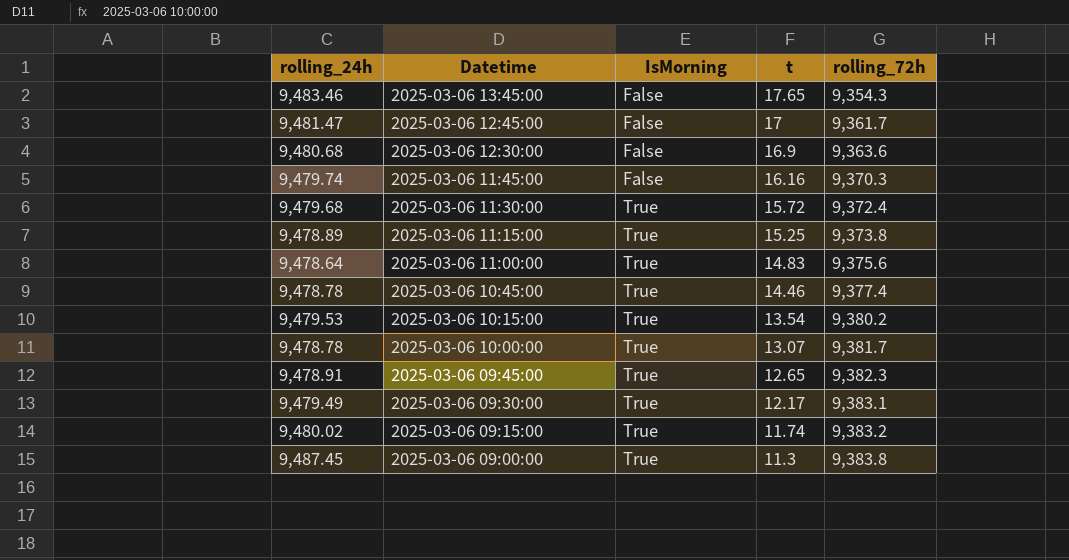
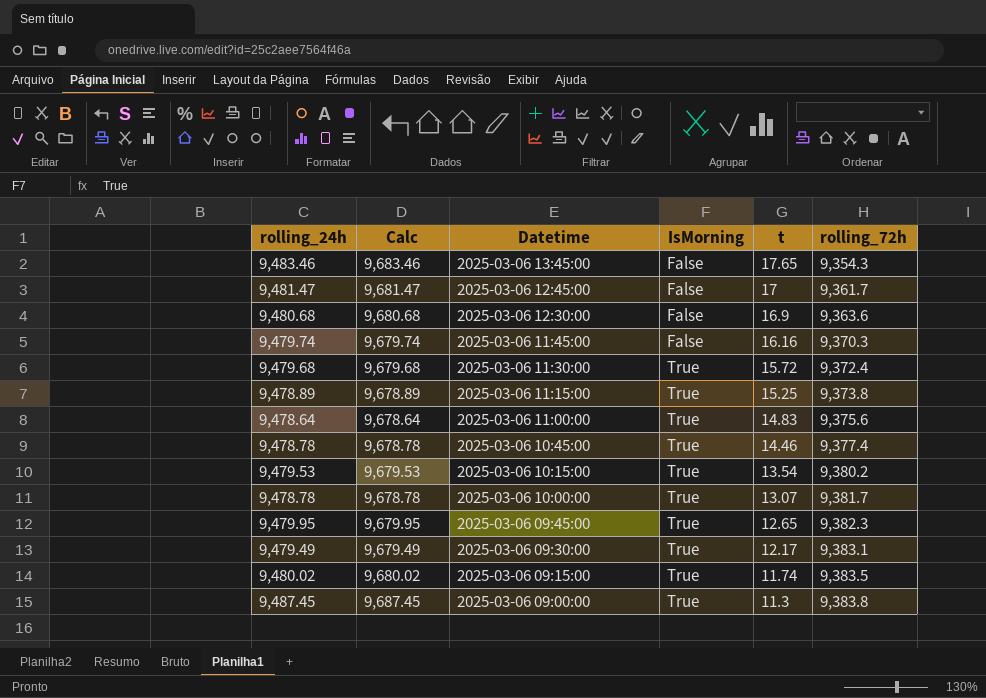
column Calc | formula: none -> [rolling_24h] + 200
2025-03-06 09:45:00 | rolling_24h: 9,478.91 -> 9,479.95
2025-03-06 09:15:00 | rolling_72h: 9,383.2 -> 9,383.5

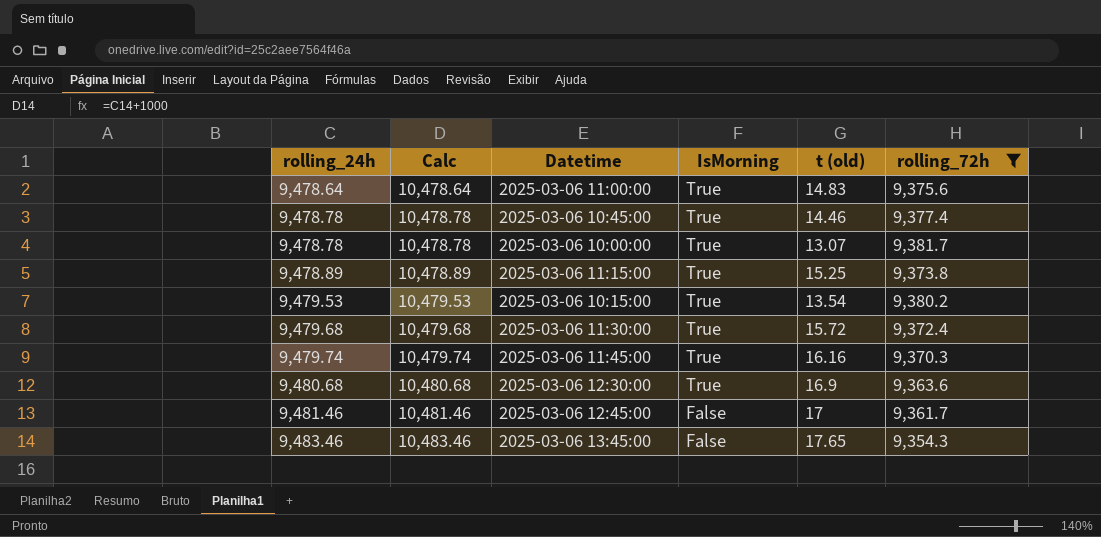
filter: none -> rolling_72h <= 9,381.7
row order: Datetime descending -> rolling_24h ascending
column Calc | formula: [rolling_24h] + 200 -> [rolling_24h] + 1000
column name: t -> t (old)
2025-03-06 11:45:00 | IsMorning: False -> True
2025-03-06 12:30:00 | IsMorning: False -> True
2025-03-06 12:45:00 | rolling_24h: 9,481.47 -> 9,481.46

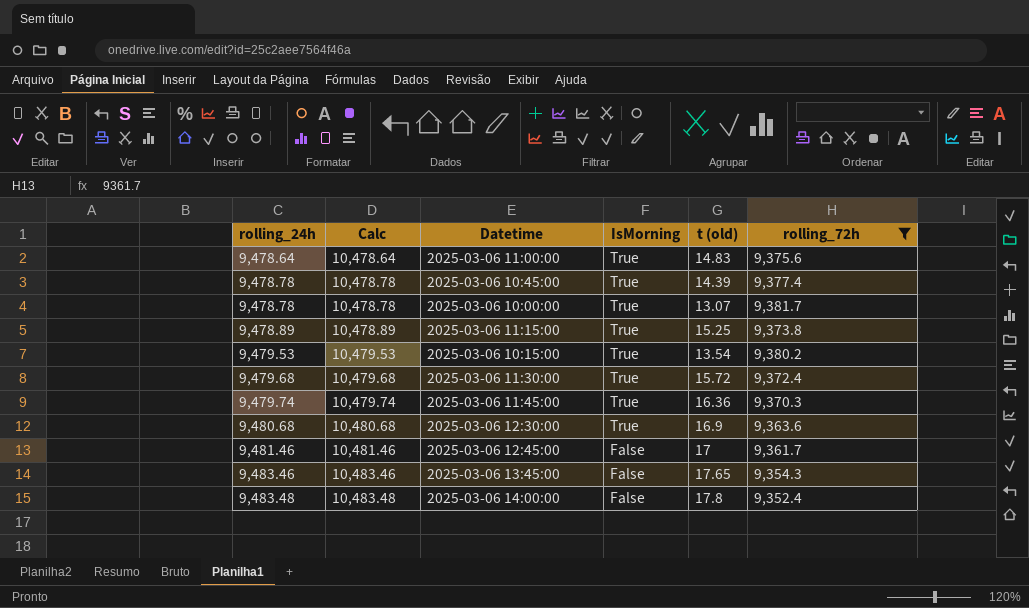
2025-03-06 10:45:00 | t (old): 14.46 -> 14.39
2025-03-06 11:45:00 | t (old): 16.16 -> 16.36
row 2025-03-06 14:00:00: none -> 9,483.48 | 10,483.48 | False | 17.8 | 9,352.4

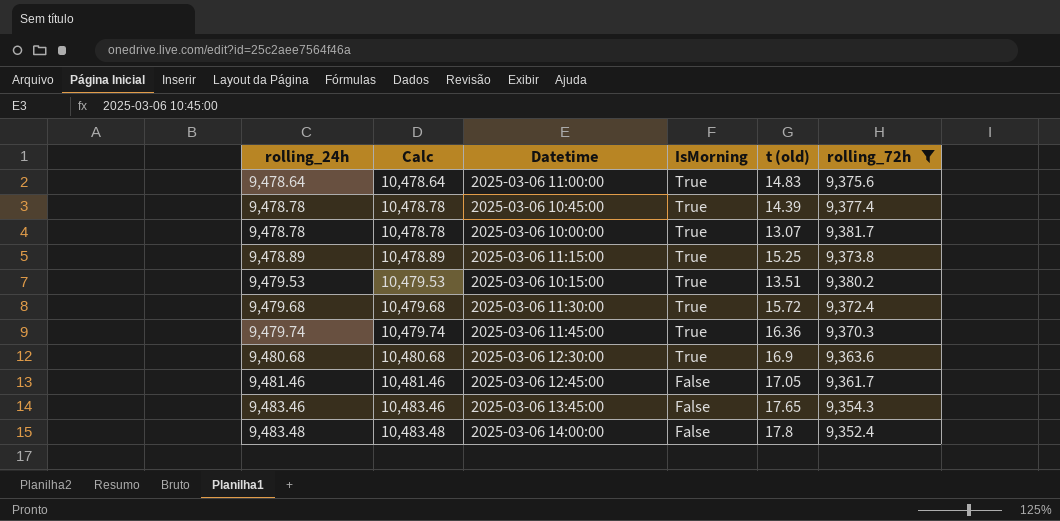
2025-03-06 10:15:00 | t (old): 13.54 -> 13.51
2025-03-06 12:45:00 | t (old): 17 -> 17.05

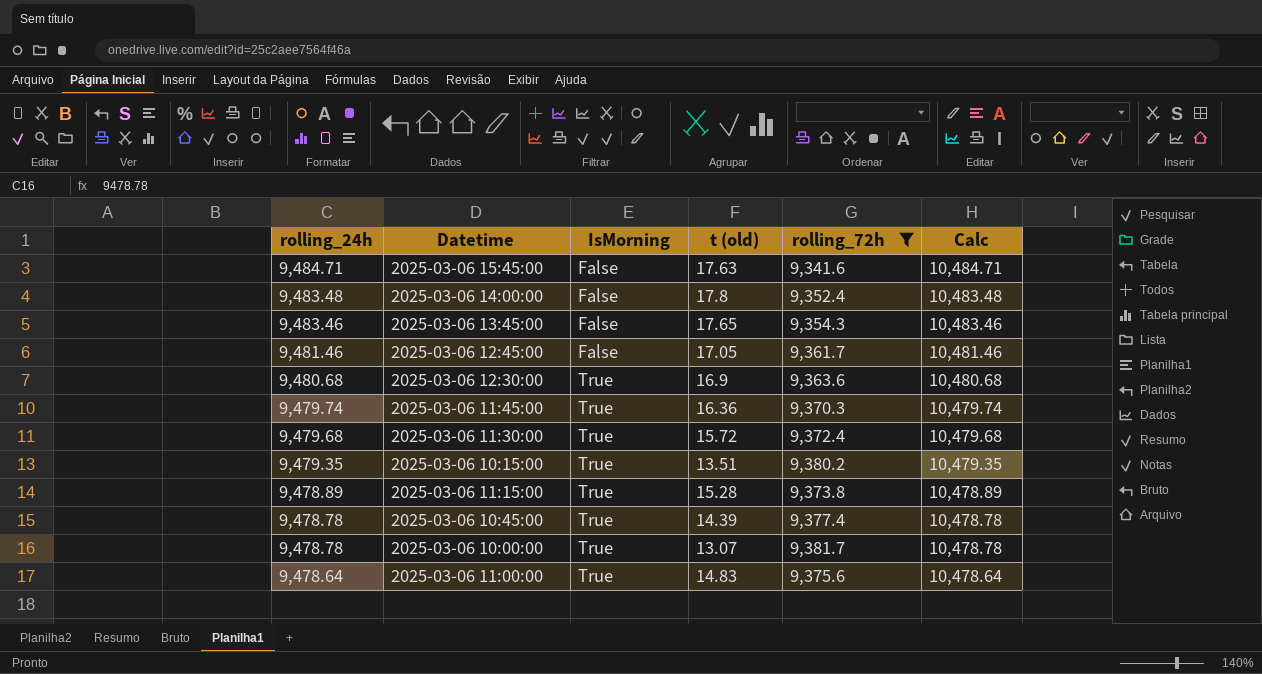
row order: rolling_24h ascending -> rolling_24h descending
column Calc | position: 2 -> 6
row 2025-03-06 15:45:00: none -> 9,484.71 | False | 17.63 | 9,341.6 | 10,484.71
2025-03-06 10:15:00 | rolling_24h: 9,479.53 -> 9,479.35
2025-03-06 10:15:00 | Calc: 10,479.53 -> 10,479.35
2025-03-06 11:15:00 | t (old): 15.25 -> 15.28

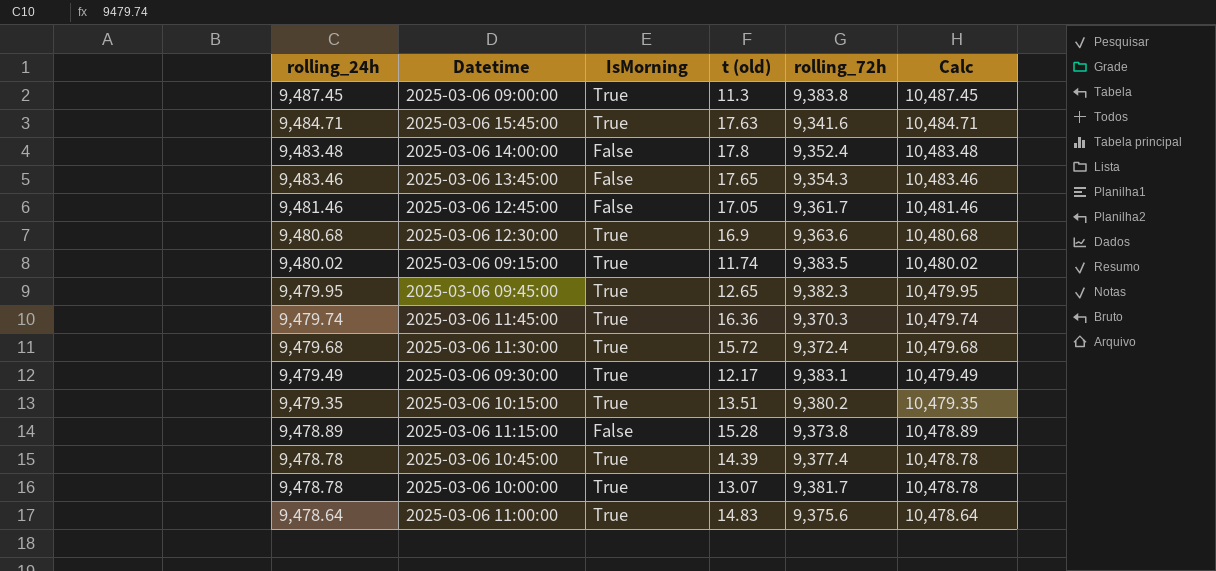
filter: rolling_72h <= 9,381.7 -> none
2025-03-06 15:45:00 | IsMorning: False -> True
2025-03-06 11:15:00 | IsMorning: True -> False

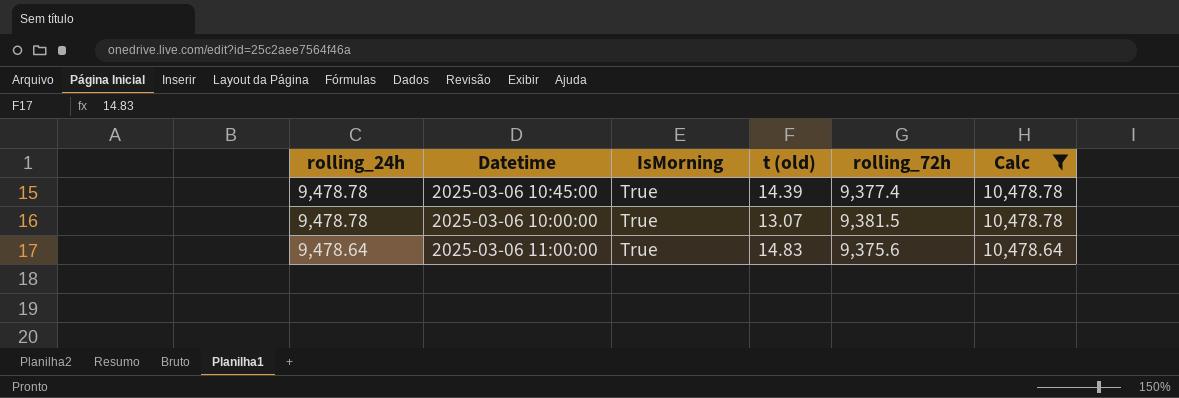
filter: none -> Calc <= 10,478.78
2025-03-06 10:00:00 | rolling_72h: 9,381.7 -> 9,381.5

